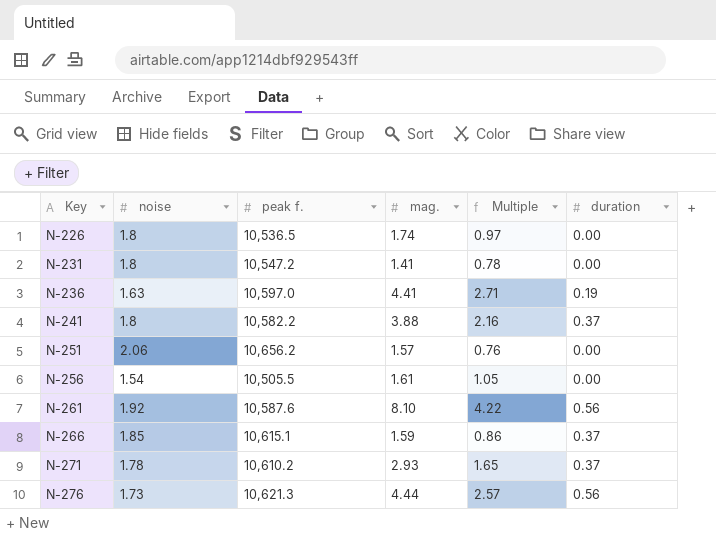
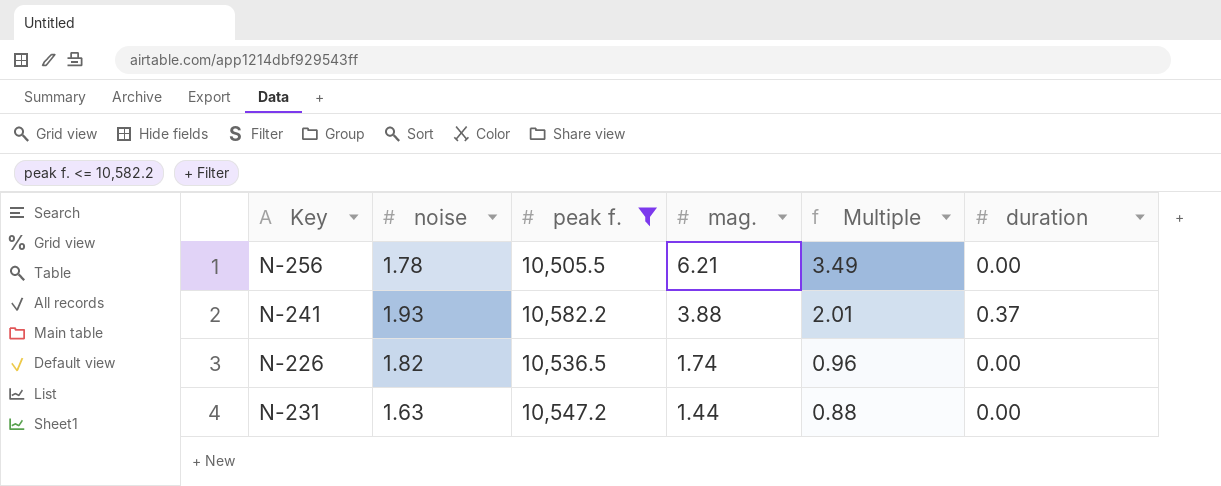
filter: none -> peak f. <= 10,582.2
row order: Key ascending -> mag. descending
N-256 | noise: 1.54 -> 1.78
N-256 | mag.: 1.61 -> 6.21
N-256 | Multiple: 1.05 -> 3.49
N-241 | noise: 1.8 -> 1.93
N-241 | Multiple: 2.16 -> 2.01
N-226 | noise: 1.8 -> 1.82
N-226 | Multiple: 0.97 -> 0.96
N-231 | noise: 1.8 -> 1.63
N-231 | mag.: 1.41 -> 1.44
N-231 | Multiple: 0.78 -> 0.88

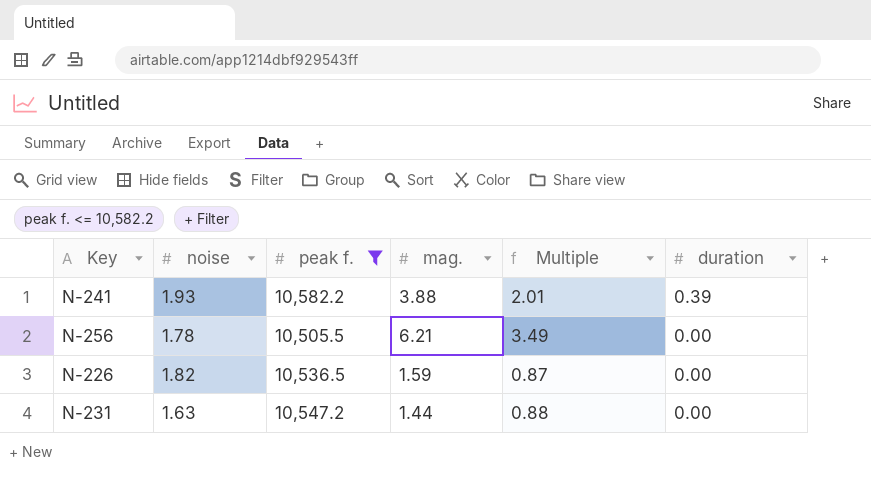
row order: mag. descending -> duration descending
N-241 | duration: 0.37 -> 0.39
N-226 | mag.: 1.74 -> 1.59
N-226 | Multiple: 0.96 -> 0.87

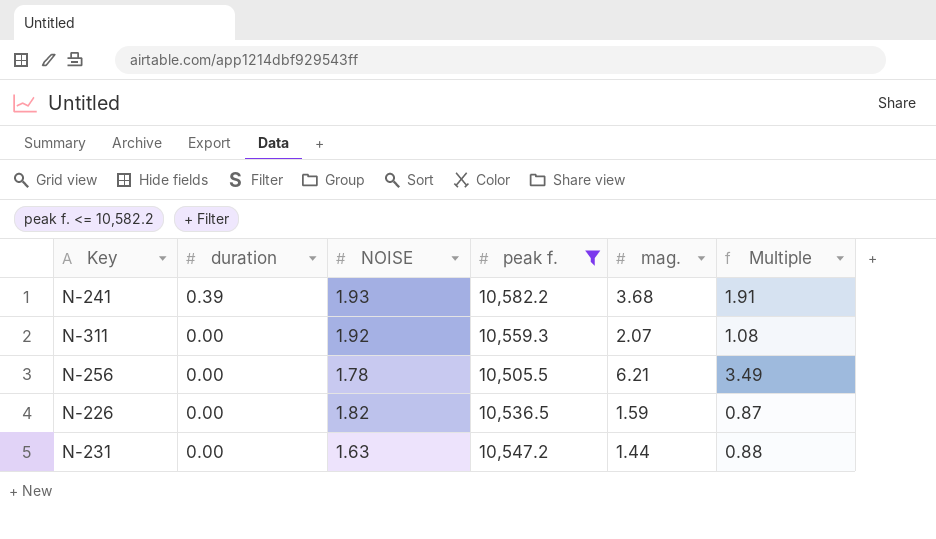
column duration | position: 6 -> 2
column name: noise -> NOISE
N-241 | mag.: 3.88 -> 3.68
N-241 | Multiple: 2.01 -> 1.91
row N-311: none -> 0.00 | 1.92 | 10,559.3 | 2.07 | 1.08

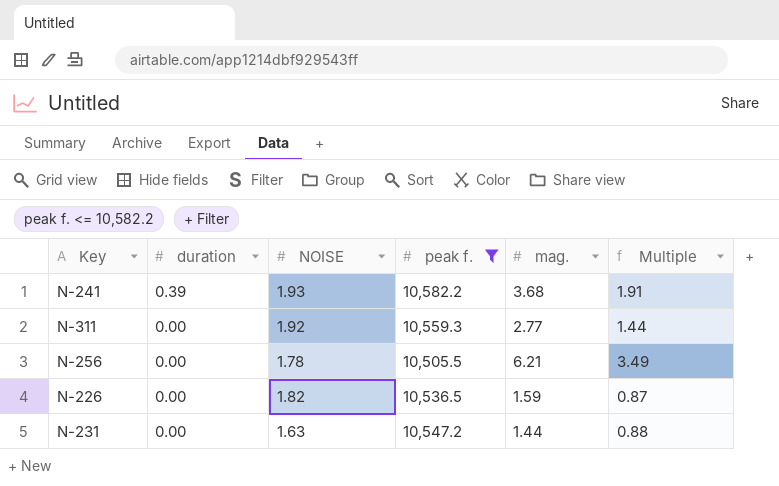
N-311 | mag.: 2.07 -> 2.77
N-311 | Multiple: 1.08 -> 1.44

